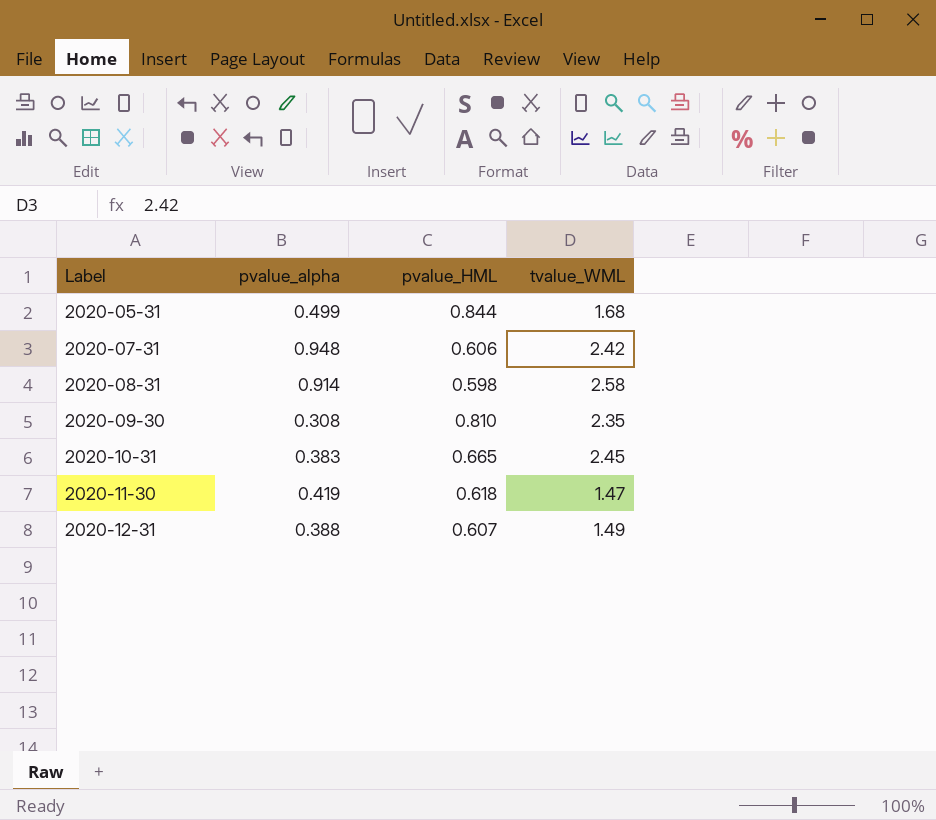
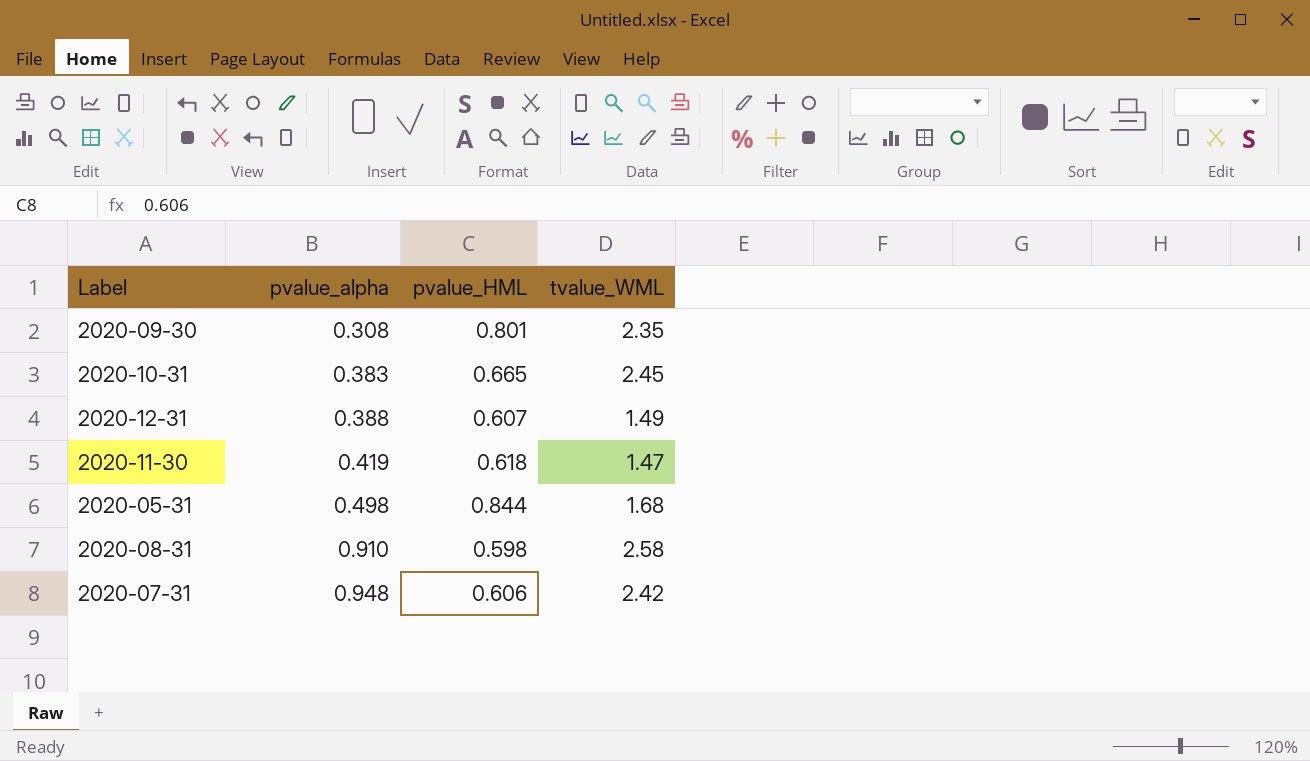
row order: Label ascending -> pvalue_alpha ascending
2020-09-30 | pvalue_HML: 0.810 -> 0.801
2020-05-31 | pvalue_alpha: 0.499 -> 0.498
2020-08-31 | pvalue_alpha: 0.914 -> 0.910

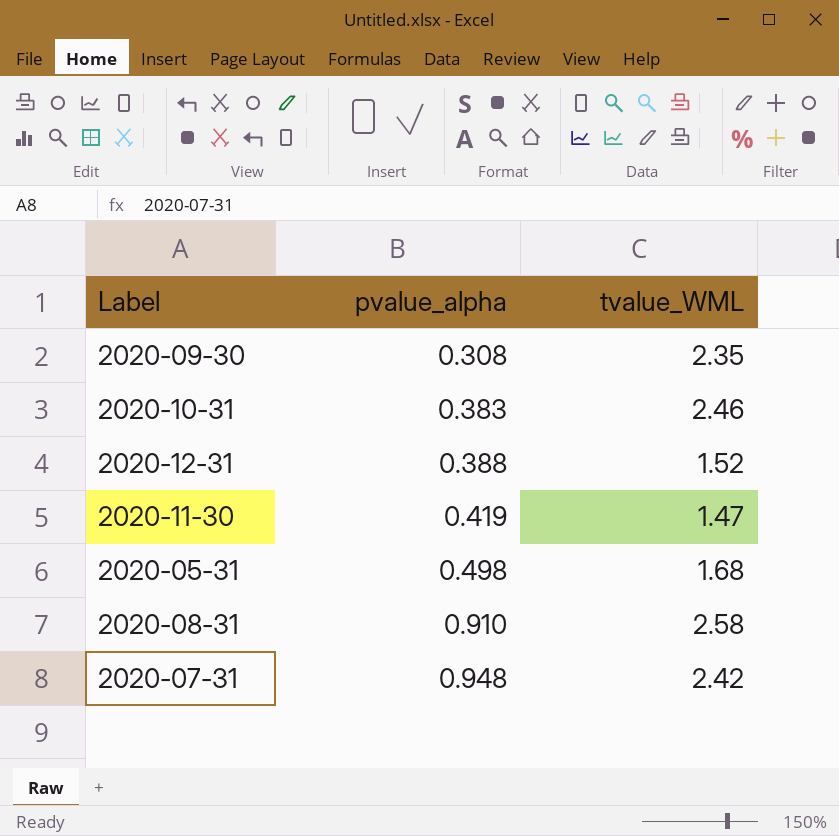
column pvalue_HML | position: 3 -> none
2020-10-31 | tvalue_WML: 2.45 -> 2.46
2020-12-31 | tvalue_WML: 1.49 -> 1.52

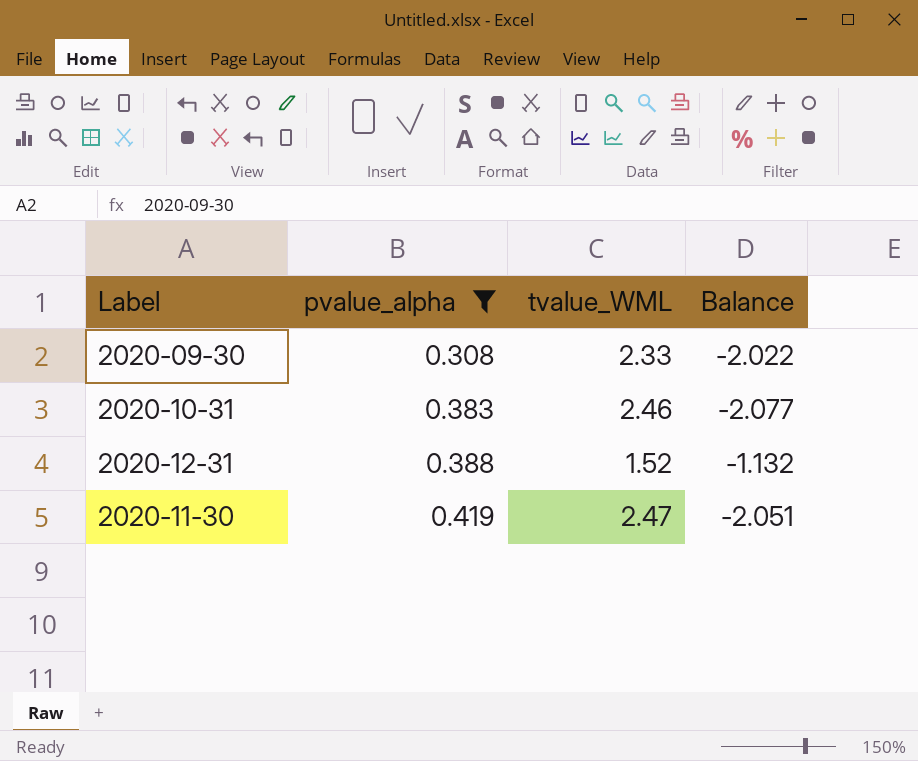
filter: none -> pvalue_alpha <= 0.419
column Balance | formula: none -> [pvalue_alpha] - [tvalue_WML]
2020-09-30 | tvalue_WML: 2.35 -> 2.33
2020-11-30 | tvalue_WML: 1.47 -> 2.47

